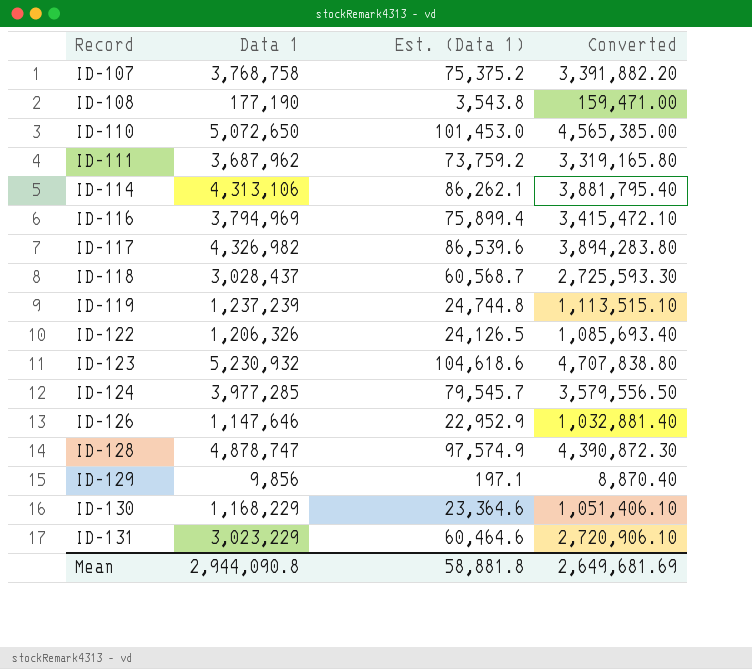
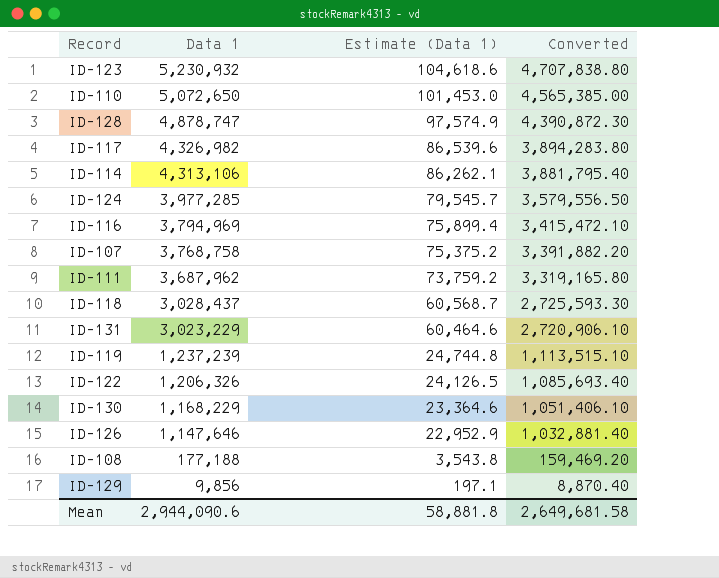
row order: Record ascending -> Data 1 descending
column name: Est. (Data 1) -> Estimate (Data 1)
ID-108 | Data 1: 177,190 -> 177,188
ID-108 | Converted: 159,471.00 -> 159,469.20
Mean | Data 1: 2,944,090.8 -> 2,944,090.6
Mean | Converted: 2,649,681.69 -> 2,649,681.58

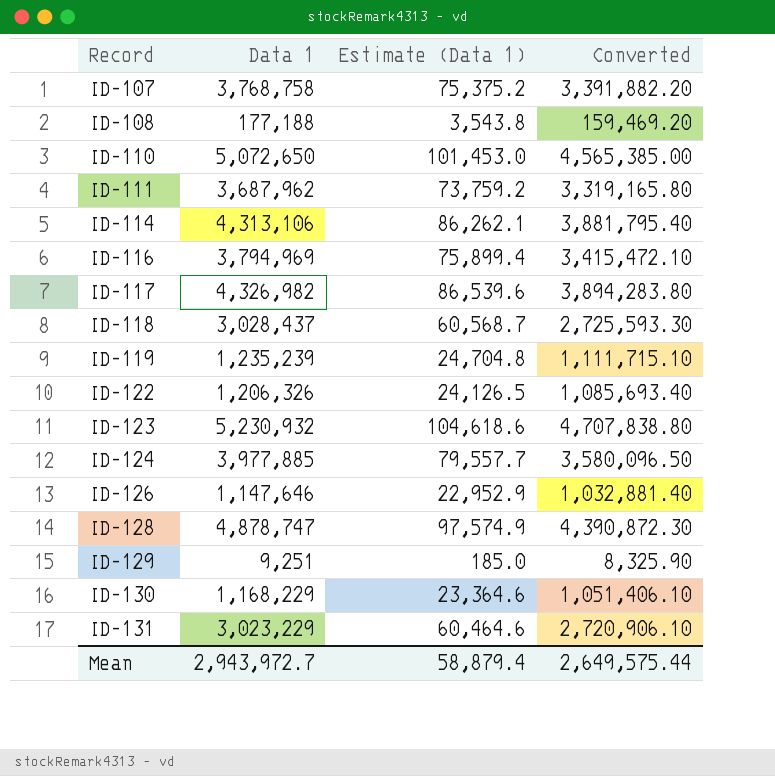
row order: Data 1 descending -> Record ascending
ID-119 | Data 1: 1,237,239 -> 1,235,239
ID-119 | Estimate (Data 1): 24,744.8 -> 24,704.8
ID-119 | Converted: 1,113,515.10 -> 1,111,715.10
ID-124 | Data 1: 3,977,285 -> 3,977,885
ID-124 | Estimate (Data 1): 79,545.7 -> 79,557.7
ID-124 | Converted: 3,579,556.50 -> 3,580,096.50
ID-129 | Data 1: 9,856 -> 9,251
ID-129 | Estimate (Data 1): 197.1 -> 185.0
ID-129 | Converted: 8,870.40 -> 8,325.90
Mean | Data 1: 2,944,090.6 -> 2,943,972.7
Mean | Estimate (Data 1): 58,881.8 -> 58,879.4
Mean | Converted: 2,649,681.58 -> 2,649,575.44

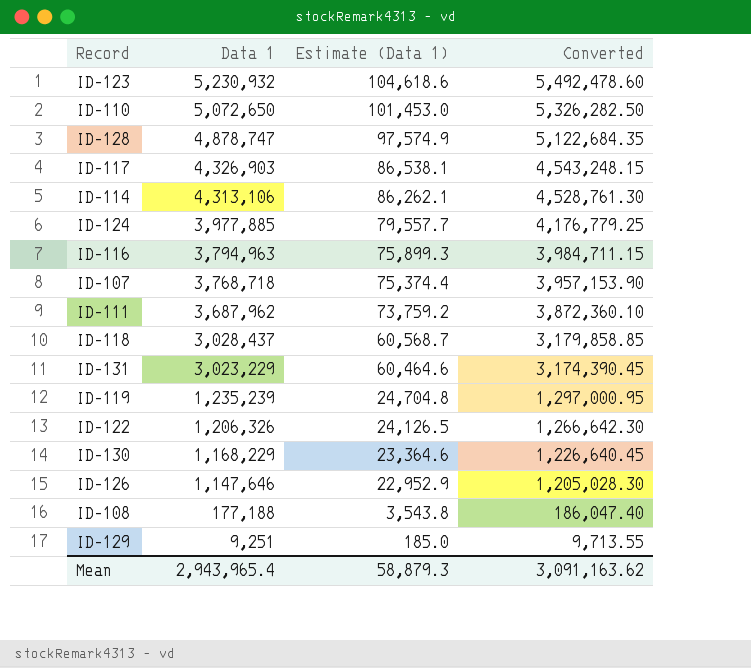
row order: Record ascending -> Data 1 descending
column Converted | formula: [Data 1] * 0.9 -> [Data 1] * 1.05
ID-117 | Data 1: 4,326,982 -> 4,326,903
ID-117 | Estimate (Data 1): 86,539.6 -> 86,538.1
ID-116 | Data 1: 3,794,969 -> 3,794,963
ID-116 | Estimate (Data 1): 75,899.4 -> 75,899.3
ID-107 | Data 1: 3,768,758 -> 3,768,718
ID-107 | Estimate (Data 1): 75,375.2 -> 75,374.4
Mean | Data 1: 2,943,972.7 -> 2,943,965.4
Mean | Estimate (Data 1): 58,879.4 -> 58,879.3
Mean | Converted: 2,649,575.44 -> 3,091,163.62

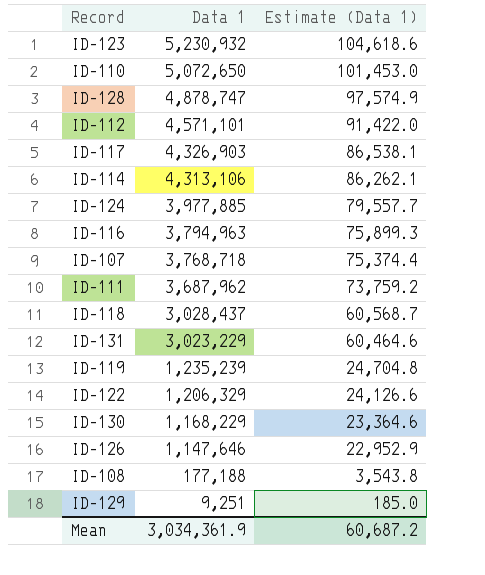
column Converted | formula: [Data 1] * 1.05 -> none
row ID-112: none -> 4,571,101 | 91,422.0
ID-122 | Data 1: 1,206,326 -> 1,206,329
ID-122 | Estimate (Data 1): 24,126.5 -> 24,126.6
Mean | Data 1: 2,943,965.4 -> 3,034,361.9
Mean | Estimate (Data 1): 58,879.3 -> 60,687.2

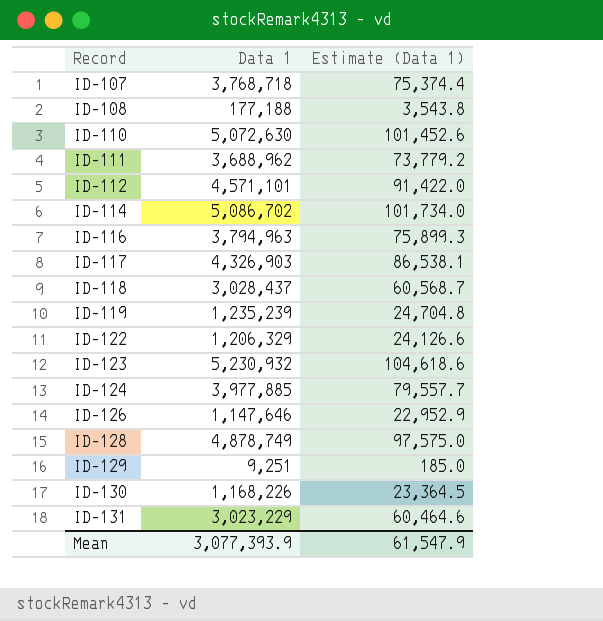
row order: Data 1 descending -> Record ascending
ID-110 | Data 1: 5,072,650 -> 5,072,630
ID-110 | Estimate (Data 1): 101,453.0 -> 101,452.6
ID-111 | Data 1: 3,687,962 -> 3,688,962
ID-111 | Estimate (Data 1): 73,759.2 -> 73,779.2
ID-114 | Data 1: 4,313,106 -> 5,086,702
ID-114 | Estimate (Data 1): 86,262.1 -> 101,734.0
ID-128 | Data 1: 4,878,747 -> 4,878,749
ID-128 | Estimate (Data 1): 97,574.9 -> 97,575.0
ID-130 | Data 1: 1,168,229 -> 1,168,226
ID-130 | Estimate (Data 1): 23,364.6 -> 23,364.5
Mean | Data 1: 3,034,361.9 -> 3,077,393.9
Mean | Estimate (Data 1): 60,687.2 -> 61,547.9

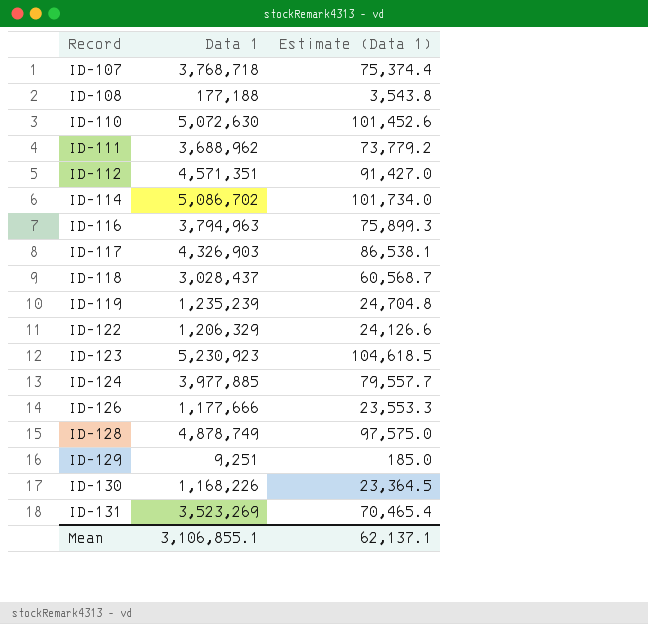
ID-112 | Data 1: 4,571,101 -> 4,571,351
ID-112 | Estimate (Data 1): 91,422.0 -> 91,427.0
ID-123 | Data 1: 5,230,932 -> 5,230,923
ID-123 | Estimate (Data 1): 104,618.6 -> 104,618.5
ID-126 | Data 1: 1,147,646 -> 1,177,666
ID-126 | Estimate (Data 1): 22,952.9 -> 23,553.3
ID-131 | Data 1: 3,023,229 -> 3,523,269
ID-131 | Estimate (Data 1): 60,464.6 -> 70,465.4
Mean | Data 1: 3,077,393.9 -> 3,106,855.1
Mean | Estimate (Data 1): 61,547.9 -> 62,137.1

